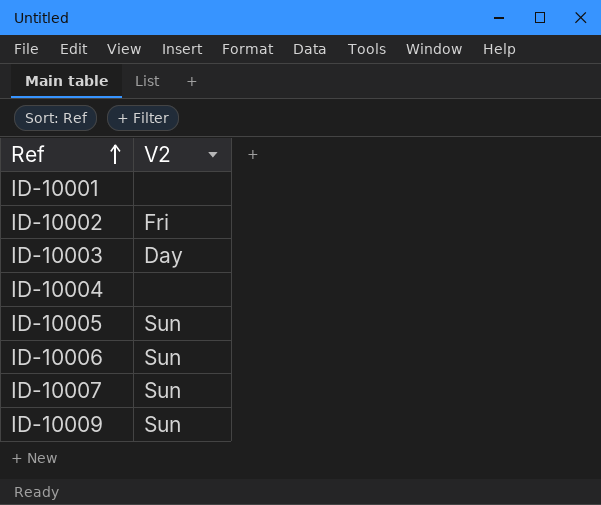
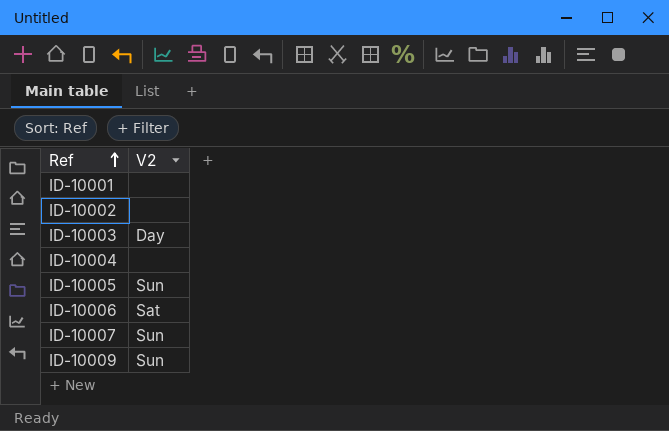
ID-10002 | V2: Fri -> none
ID-10006 | V2: Sun -> Sat

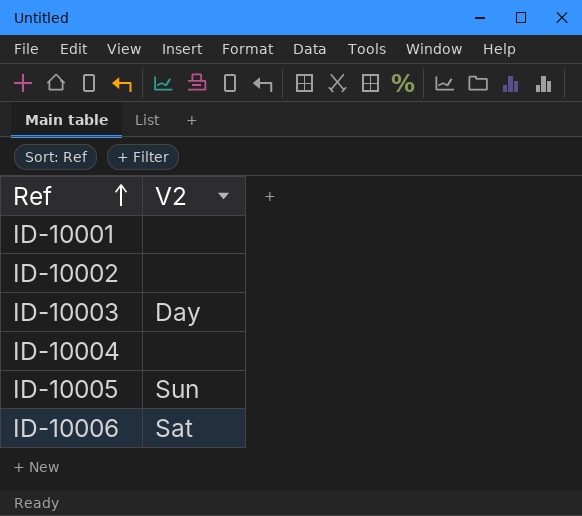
row ID-10007: Sun -> none
row ID-10009: Sun -> none

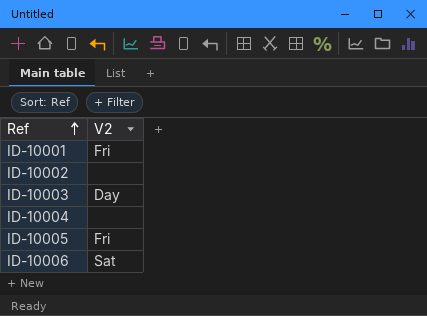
ID-10001 | V2: none -> Fri
ID-10005 | V2: Sun -> Fri

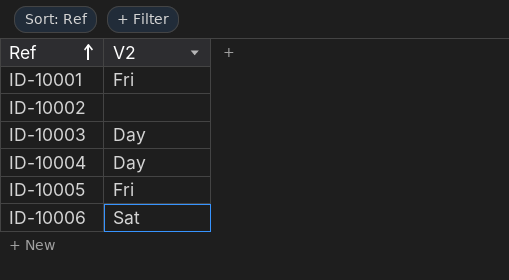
ID-10004 | V2: none -> Day

